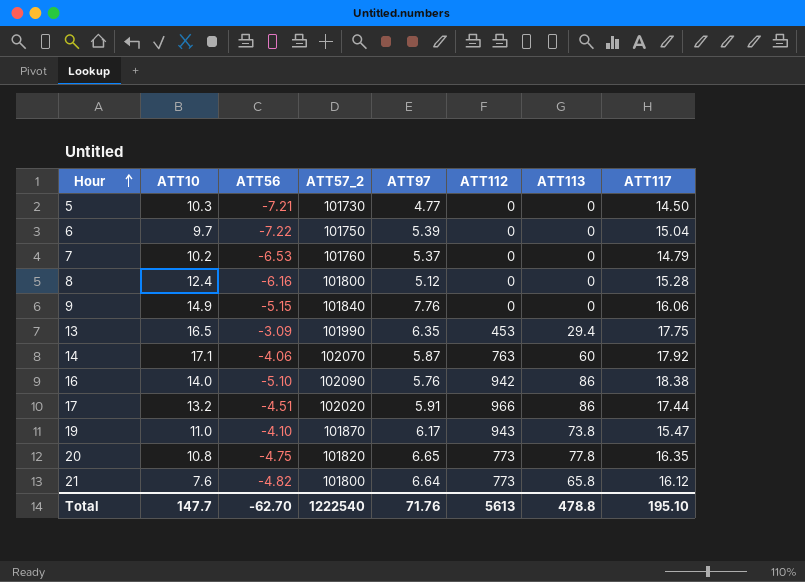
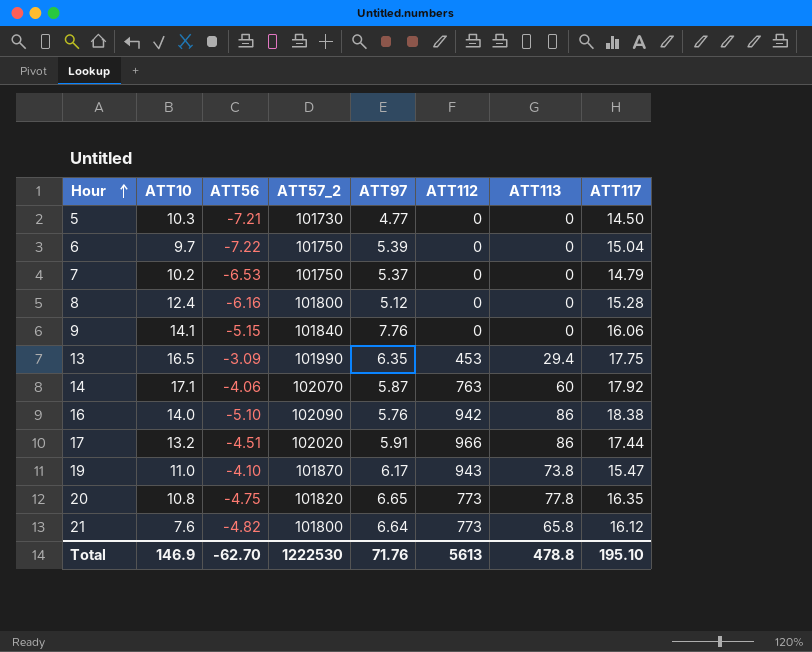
7 | ATT57_2: 101760 -> 101750
9 | ATT10: 14.9 -> 14.1
Total | ATT10: 147.7 -> 146.9
Total | ATT57_2: 1222540 -> 1222530

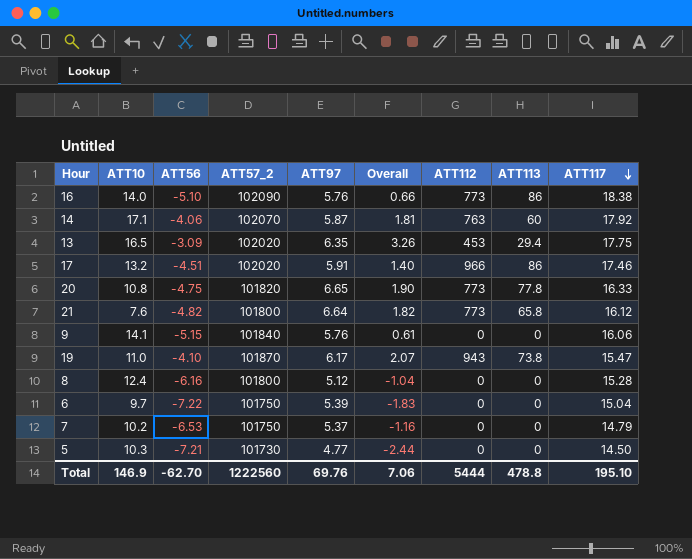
row order: Hour ascending -> ATT117 descending
column Overall | formula: none -> [ATT56] + [ATT97]
16 | ATT112: 942 -> 773
13 | ATT57_2: 101990 -> 102020
17 | ATT117: 17.44 -> 17.46
20 | ATT117: 16.35 -> 16.33
9 | ATT97: 7.76 -> 5.76
Total | ATT57_2: 1222530 -> 1222560
Total | ATT97: 71.76 -> 69.76
Total | ATT112: 5613 -> 5444

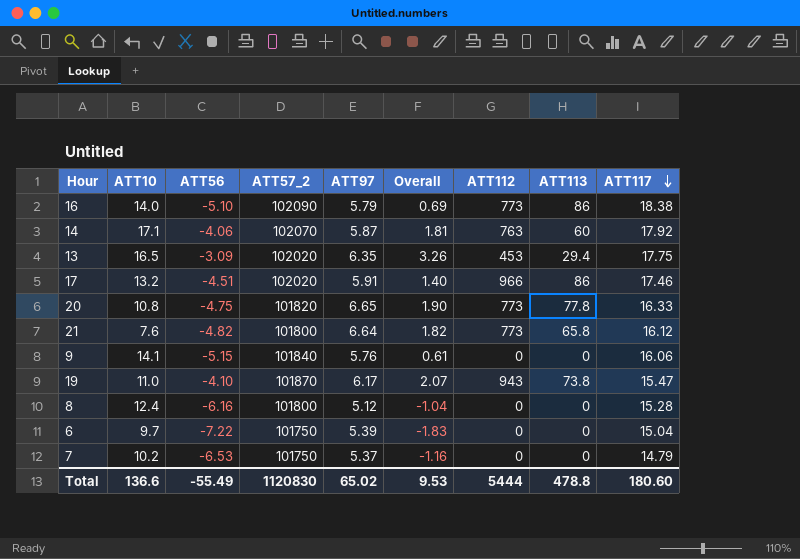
row 5: 10.3 | -7.21 | 101730 | 4.77 | -2.44 | 0 | 0 | 14.50 -> none
16 | ATT97: 5.76 -> 5.79
16 | Overall: 0.66 -> 0.69
Total | ATT10: 146.9 -> 136.6
Total | ATT56: -62.70 -> -55.49
Total | ATT57_2: 1222560 -> 1120830
Total | ATT97: 69.76 -> 65.02
Total | Overall: 7.06 -> 9.53
Total | ATT117: 195.10 -> 180.60

